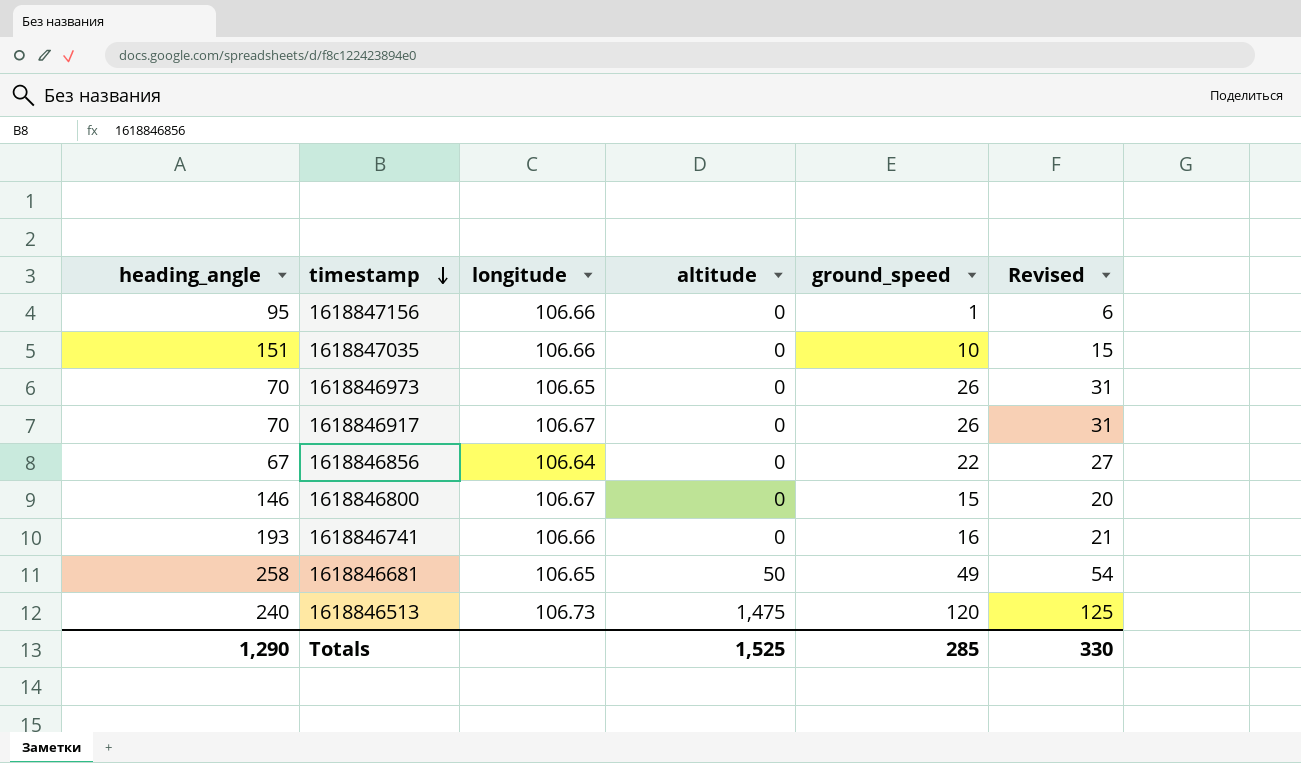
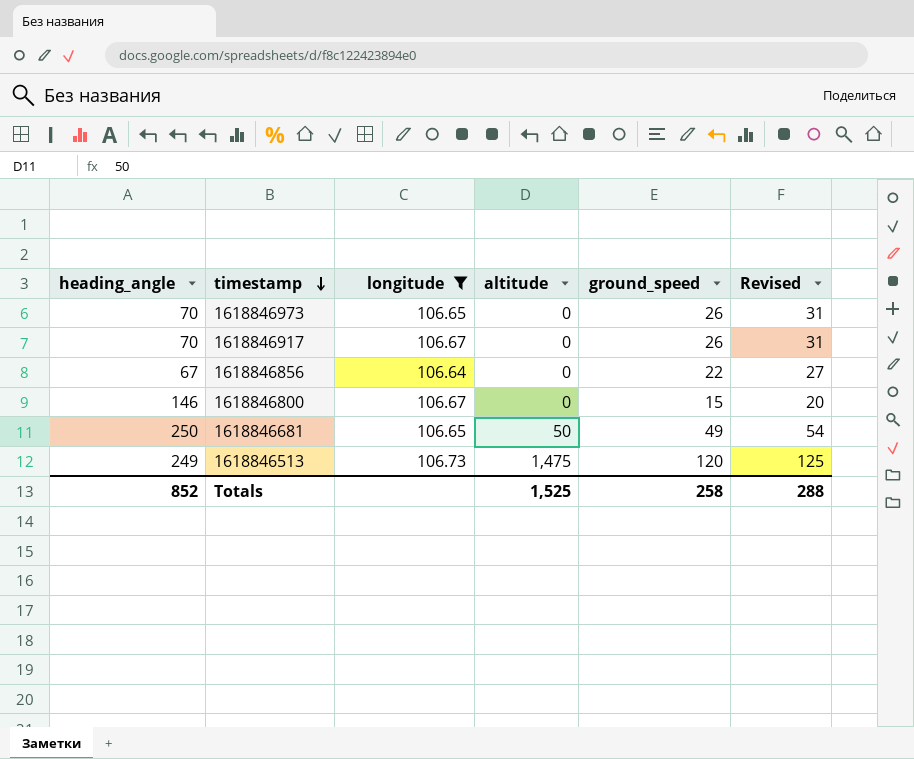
filter: none -> longitude != 106.66
1618846681 | heading_angle: 258 -> 250
1618846513 | heading_angle: 240 -> 249
Totals | heading_angle: 1,290 -> 852
Totals | ground_speed: 285 -> 258
Totals | Revised: 330 -> 288

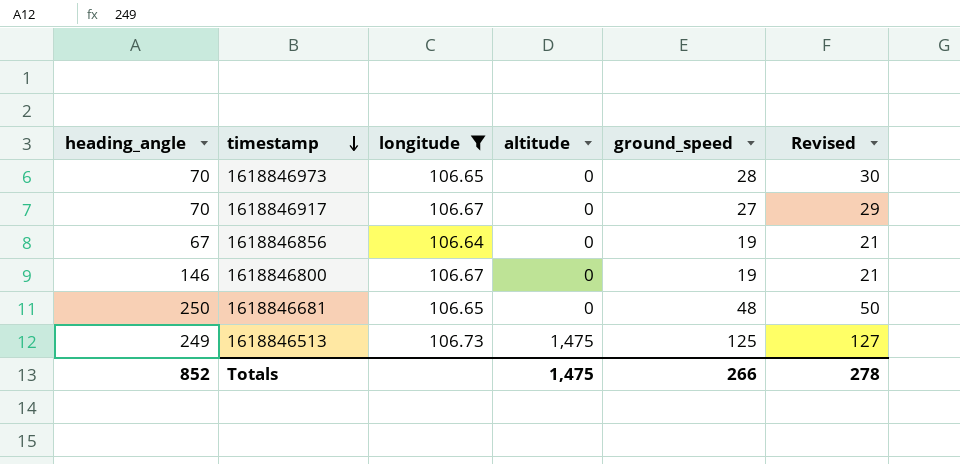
column Revised | formula: [ground_speed] + 5 -> [ground_speed] + 2
1618846973 | ground_speed: 26 -> 28
1618846917 | ground_speed: 26 -> 27
1618846856 | ground_speed: 22 -> 19
1618846800 | ground_speed: 15 -> 19
1618846681 | altitude: 50 -> 0
1618846681 | ground_speed: 49 -> 48
1618846513 | ground_speed: 120 -> 125
Totals | altitude: 1,525 -> 1,475
Totals | ground_speed: 258 -> 266
Totals | Revised: 288 -> 278

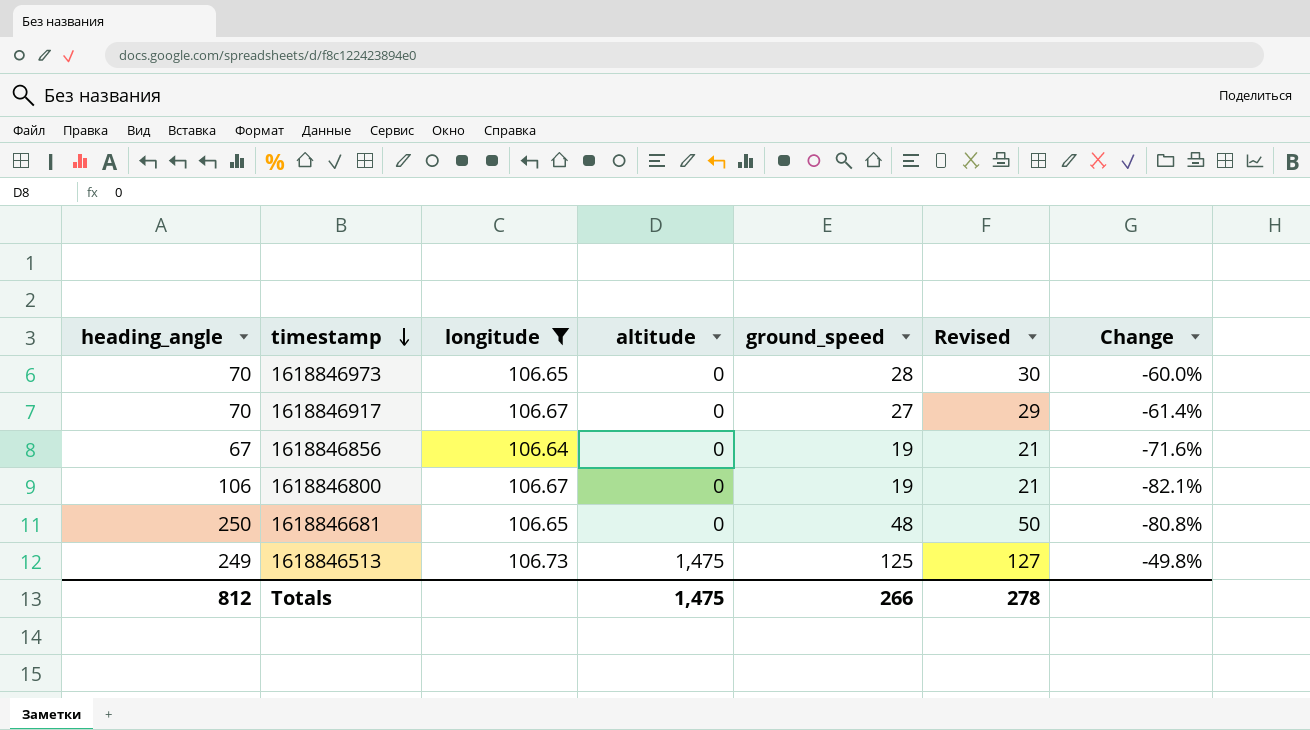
column Change | formula: none -> ([ground_speed] - [heading_angle]) / [heading_angle]
1618846800 | heading_angle: 146 -> 106
Totals | heading_angle: 852 -> 812

